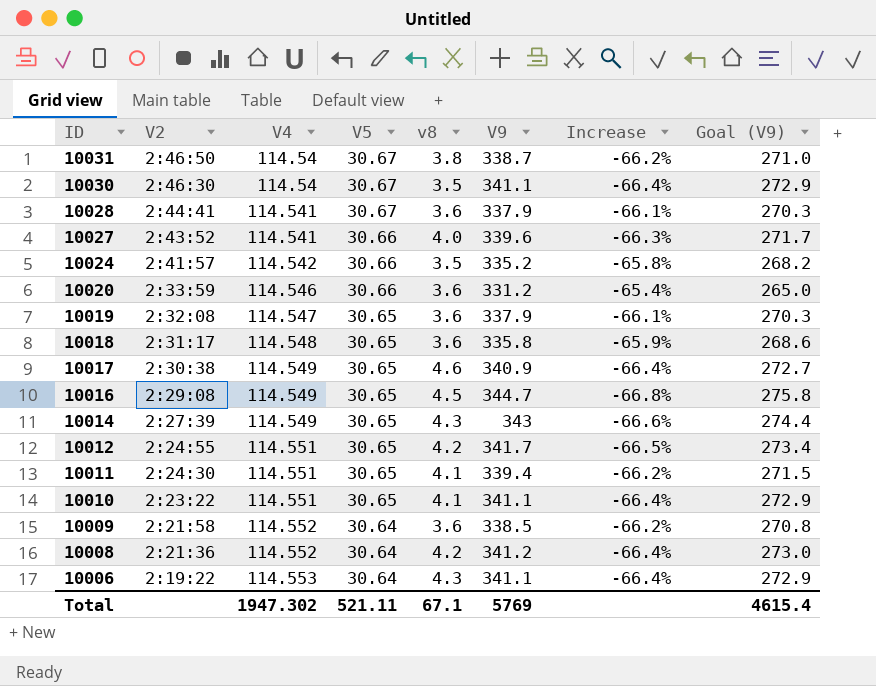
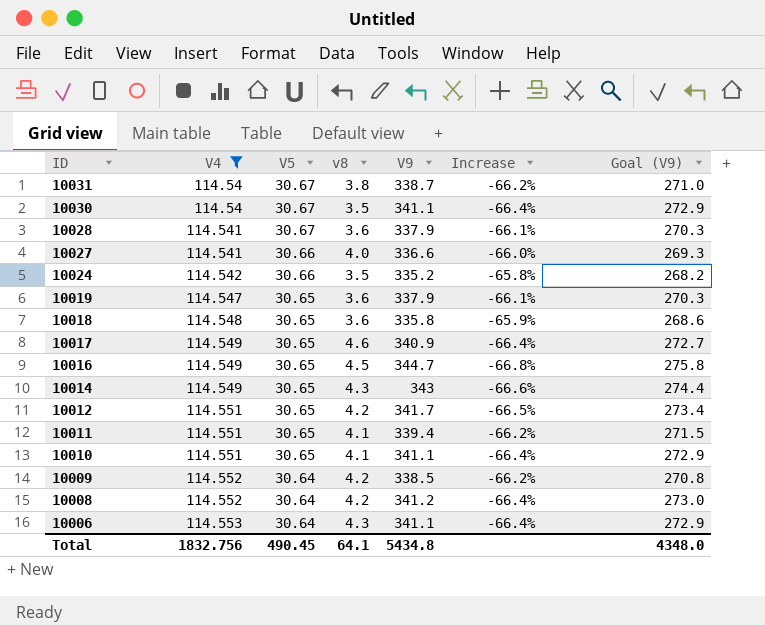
filter: none -> V4 != 114.546
column V2 | position: 2 -> none
10027 | V9: 339.6 -> 336.6
10027 | Increase: -66.3% -> -66.0%
10027 | Goal (V9): 271.7 -> 269.3
10009 | v8: 3.6 -> 4.2
Total | V4: 1947.302 -> 1832.756
Total | V5: 521.11 -> 490.45
Total | v8: 67.1 -> 64.1
Total | V9: 5769 -> 5434.8
Total | Goal (V9): 4615.4 -> 4348.0

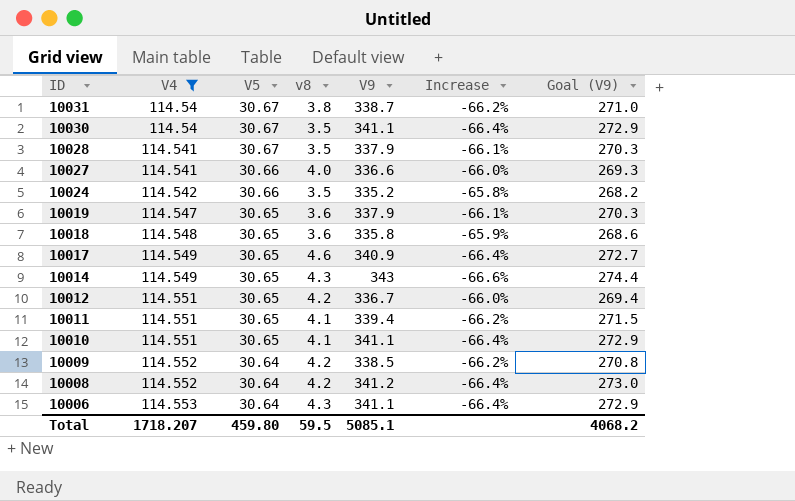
row 10016: 114.549 | 30.65 | 4.5 | 344.7 | -66.8% | 275.8 -> none
10028 | v8: 3.6 -> 3.5
10012 | V9: 341.7 -> 336.7
10012 | Increase: -66.5% -> -66.0%
10012 | Goal (V9): 273.4 -> 269.4
Total | V4: 1832.756 -> 1718.207
Total | V5: 490.45 -> 459.80
Total | v8: 64.1 -> 59.5
Total | V9: 5434.8 -> 5085.1
Total | Goal (V9): 4348.0 -> 4068.2

